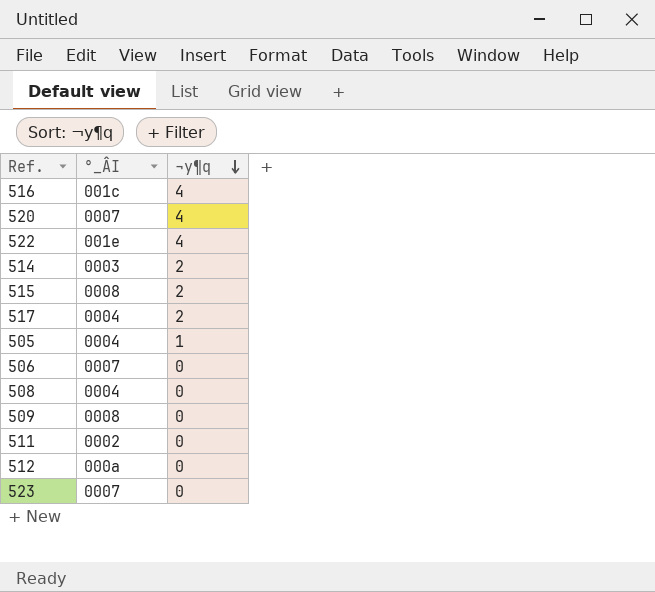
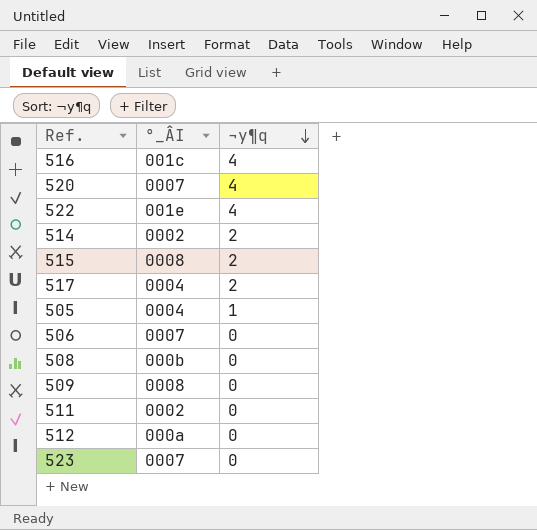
514 | °_ÂI: 0003 -> 0002
508 | °_ÂI: 0004 -> 000b

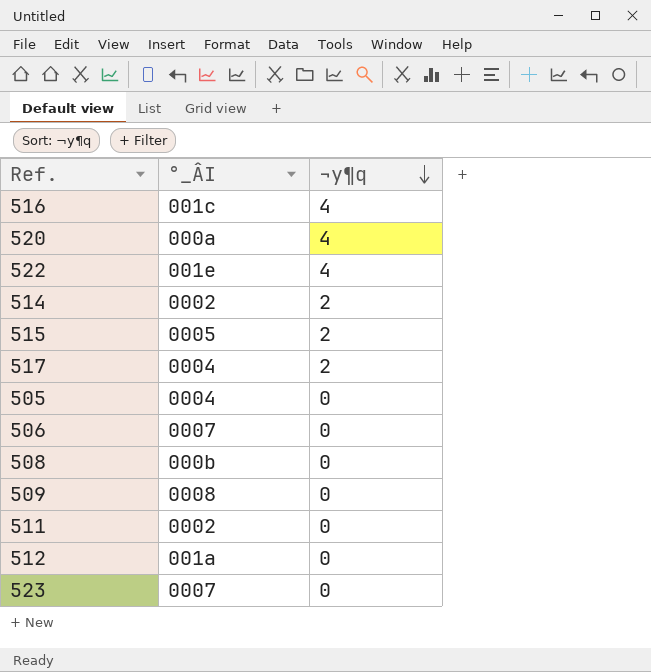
520 | °_ÂI: 0007 -> 000a
515 | °_ÂI: 0008 -> 0005
505 | ¬y¶q: 1 -> 0
512 | °_ÂI: 000a -> 001a

